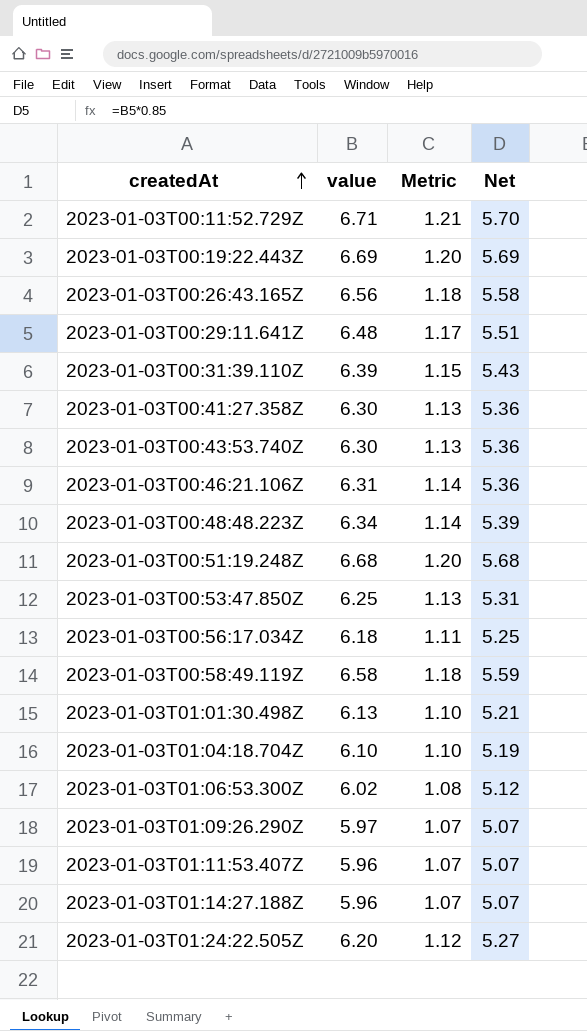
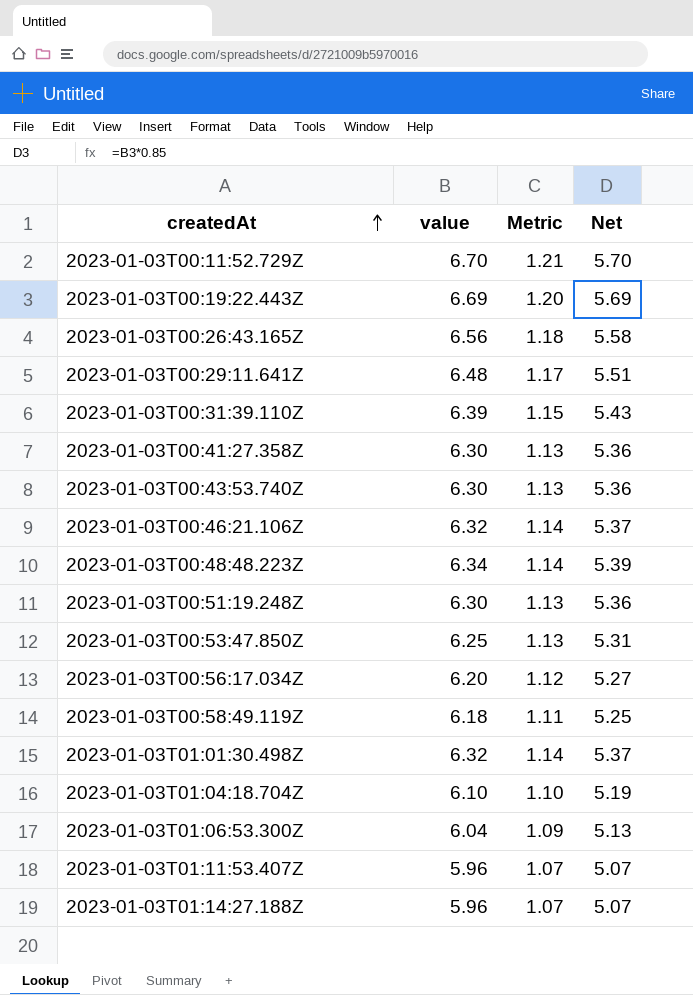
row 2023-01-03T01:09:26.290Z: 5.97 | 1.07 | 5.07 -> none
row 2023-01-03T01:24:22.505Z: 6.20 | 1.12 | 5.27 -> none
2023-01-03T00:11:52.729Z | value: 6.71 -> 6.70
2023-01-03T00:46:21.106Z | value: 6.31 -> 6.32
2023-01-03T00:46:21.106Z | Net: 5.36 -> 5.37
2023-01-03T00:51:19.248Z | value: 6.68 -> 6.30
2023-01-03T00:51:19.248Z | Metric: 1.20 -> 1.13
2023-01-03T00:51:19.248Z | Net: 5.68 -> 5.36
2023-01-03T00:56:17.034Z | value: 6.18 -> 6.20
2023-01-03T00:56:17.034Z | Metric: 1.11 -> 1.12
2023-01-03T00:56:17.034Z | Net: 5.25 -> 5.27
2023-01-03T00:58:49.119Z | value: 6.58 -> 6.18
2023-01-03T00:58:49.119Z | Metric: 1.18 -> 1.11
2023-01-03T00:58:49.119Z | Net: 5.59 -> 5.25
2023-01-03T01:01:30.498Z | value: 6.13 -> 6.32
2023-01-03T01:01:30.498Z | Metric: 1.10 -> 1.14
2023-01-03T01:01:30.498Z | Net: 5.21 -> 5.37
2023-01-03T01:06:53.300Z | value: 6.02 -> 6.04
2023-01-03T01:06:53.300Z | Metric: 1.08 -> 1.09
2023-01-03T01:06:53.300Z | Net: 5.12 -> 5.13

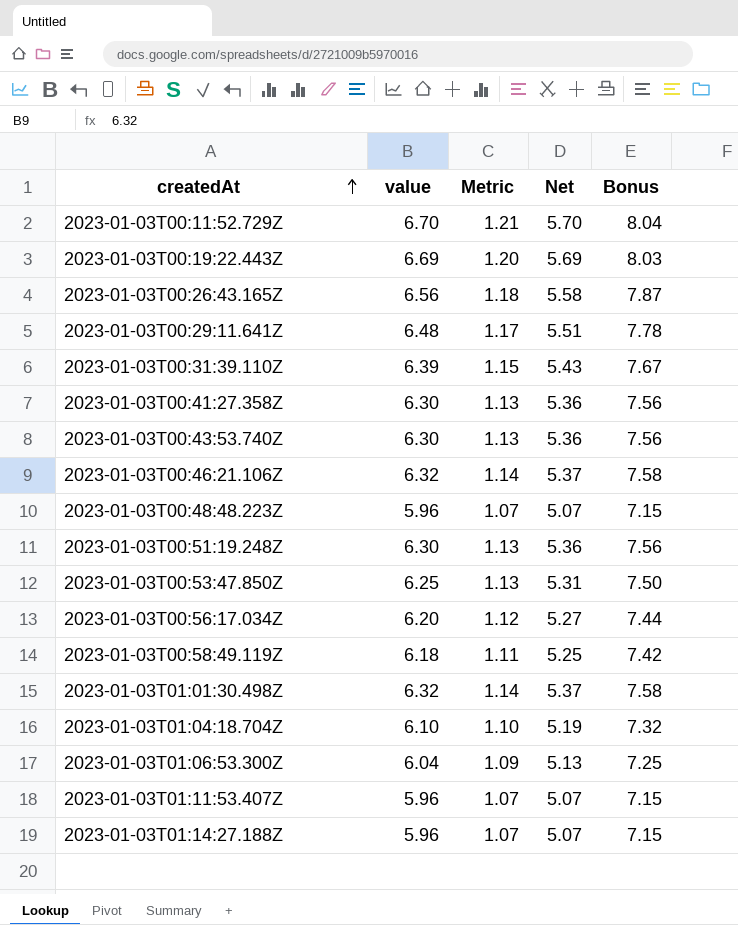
column Bonus | formula: none -> [value] * 1.2
2023-01-03T00:48:48.223Z | value: 6.34 -> 5.96
2023-01-03T00:48:48.223Z | Metric: 1.14 -> 1.07
2023-01-03T00:48:48.223Z | Net: 5.39 -> 5.07

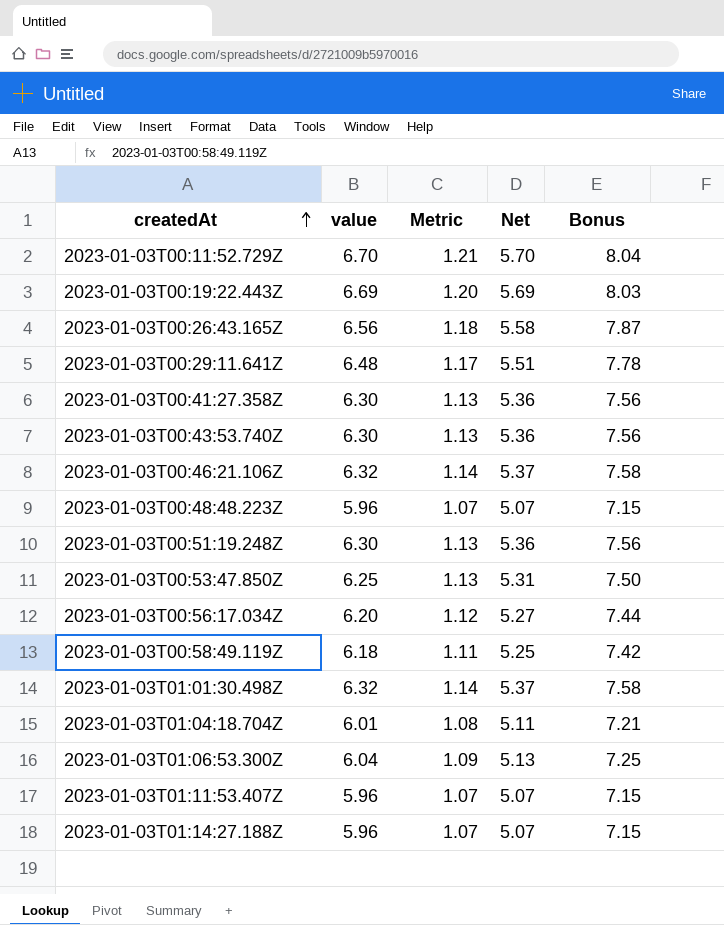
row 2023-01-03T00:31:39.110Z: 6.39 | 1.15 | 5.43 | 7.67 -> none
2023-01-03T01:04:18.704Z | value: 6.10 -> 6.01
2023-01-03T01:04:18.704Z | Metric: 1.10 -> 1.08
2023-01-03T01:04:18.704Z | Net: 5.19 -> 5.11
2023-01-03T01:04:18.704Z | Bonus: 7.32 -> 7.21

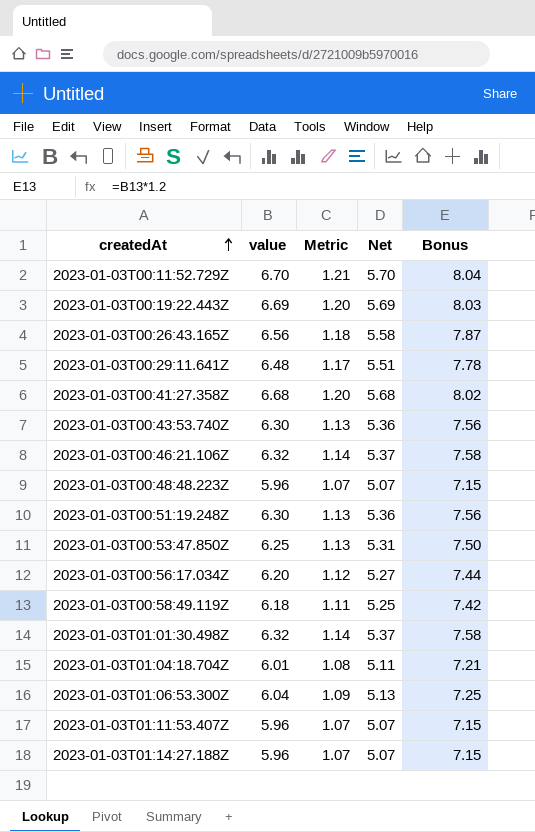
2023-01-03T00:41:27.358Z | value: 6.30 -> 6.68
2023-01-03T00:41:27.358Z | Metric: 1.13 -> 1.20
2023-01-03T00:41:27.358Z | Net: 5.36 -> 5.68
2023-01-03T00:41:27.358Z | Bonus: 7.56 -> 8.02

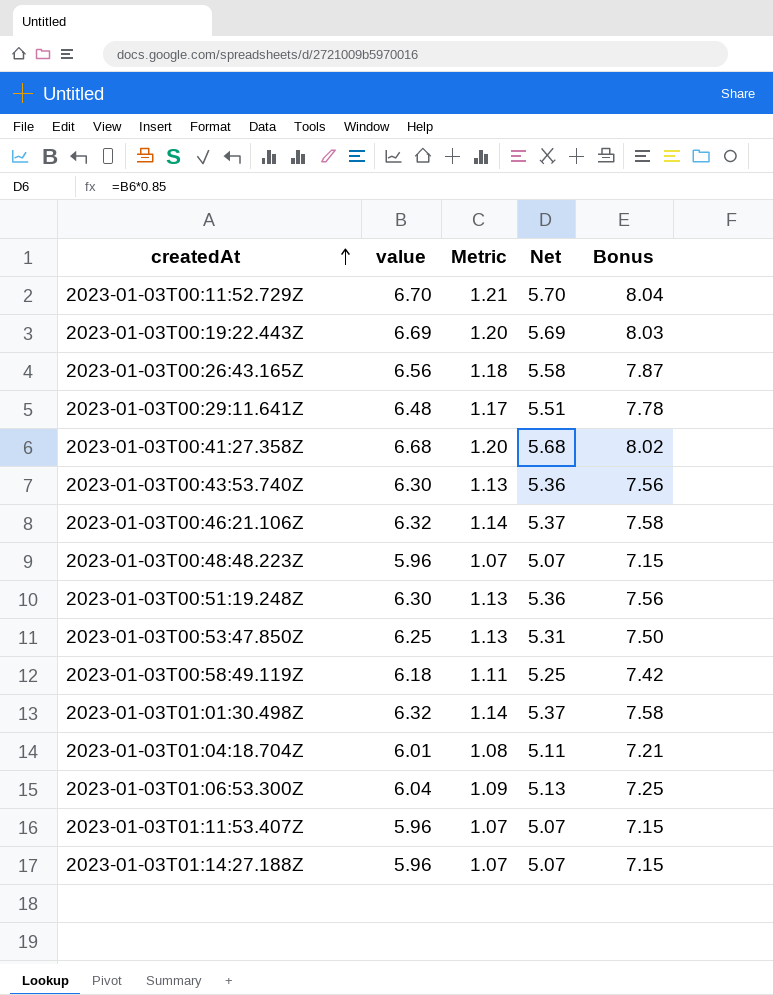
row 2023-01-03T00:56:17.034Z: 6.20 | 1.12 | 5.27 | 7.44 -> none

